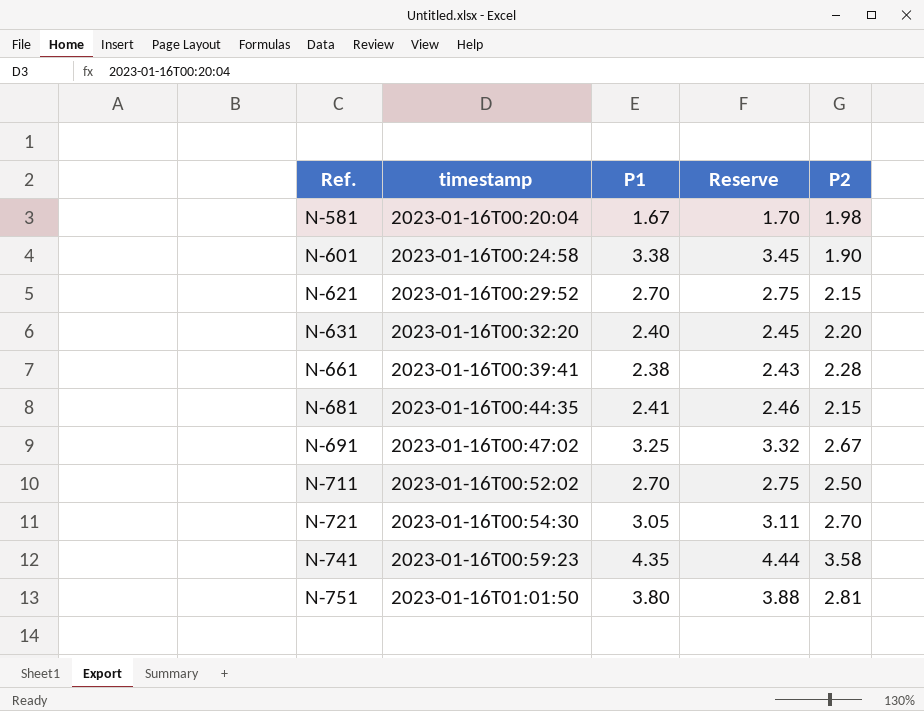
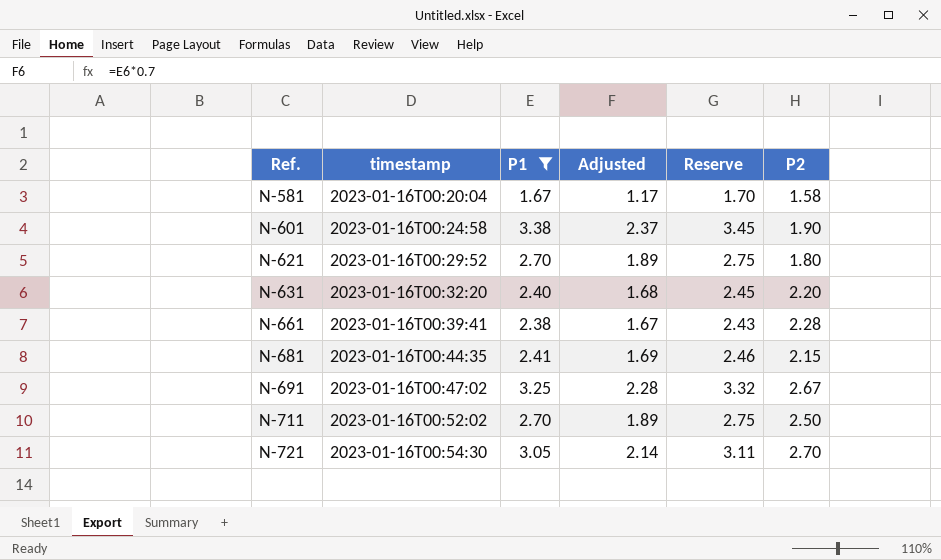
filter: none -> P1 <= 3.38
column Adjusted | formula: none -> [P1] * 0.7
N-581 | P2: 1.98 -> 1.58
N-621 | P2: 2.15 -> 1.80

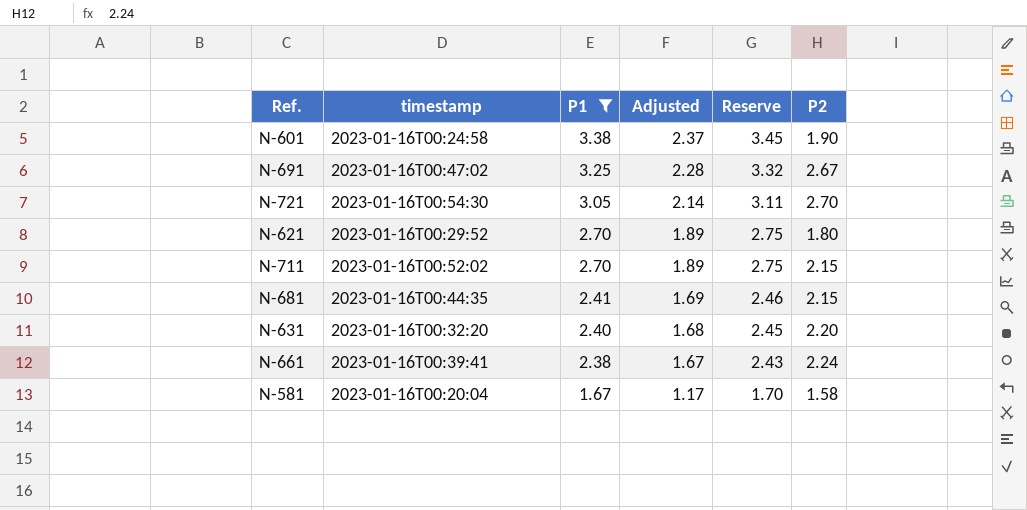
row order: Ref. ascending -> P1 descending
N-711 | P2: 2.50 -> 2.15
N-661 | P2: 2.28 -> 2.24

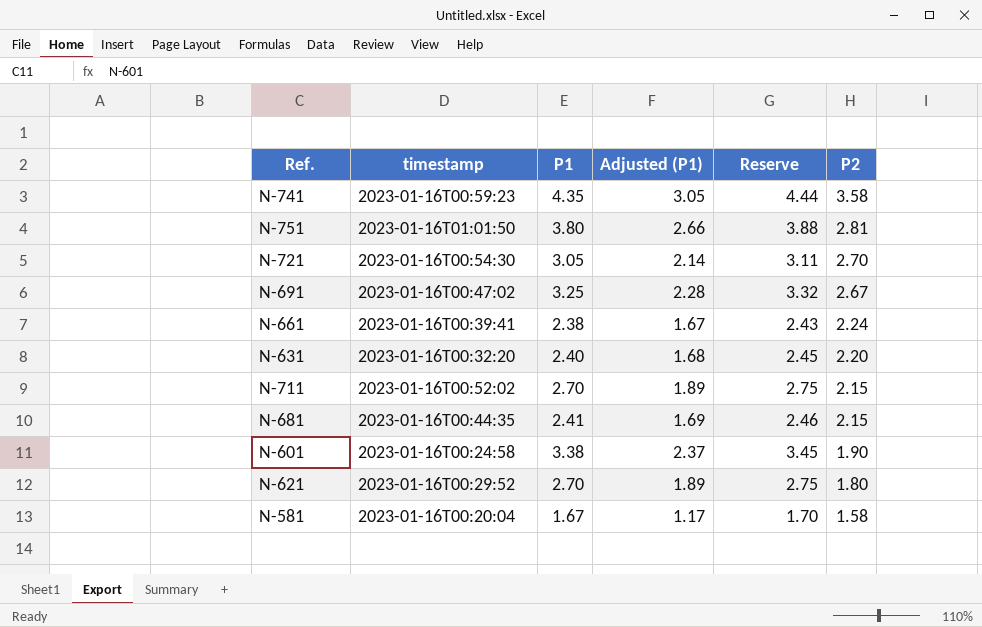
filter: P1 <= 3.38 -> none
row order: P1 descending -> P2 descending
column name: Adjusted -> Adjusted (P1)

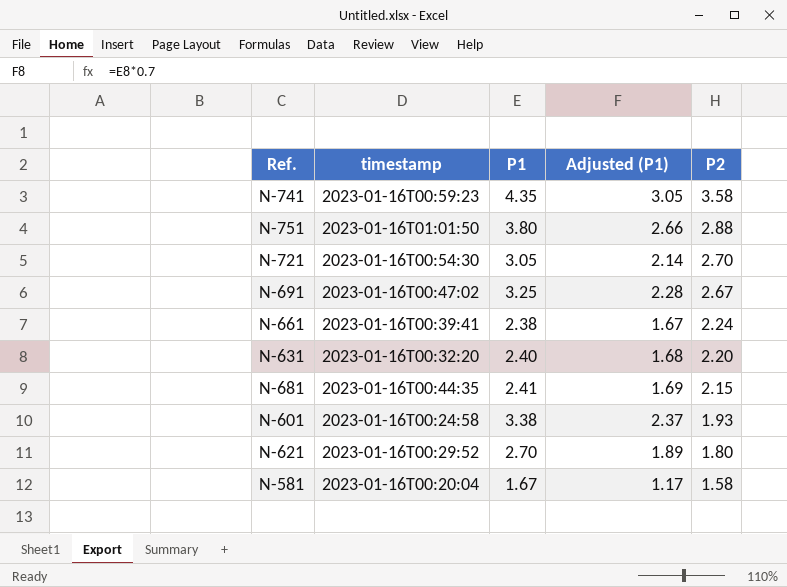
column Reserve | formula: [P1] * 1.02 -> none
row N-711: 2023-01-16T00:52:02 | 2.70 | 1.89 | 2.75 | 2.15 -> none
N-751 | P2: 2.81 -> 2.88
N-601 | P2: 1.90 -> 1.93

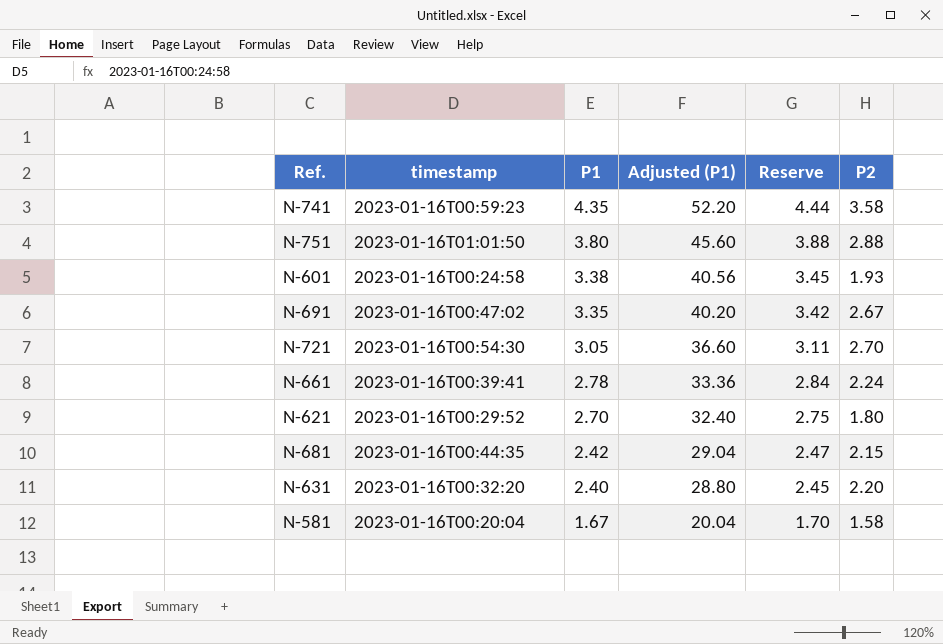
row order: P2 descending -> P1 descending
column Adjusted (P1) | formula: [P1] * 0.7 -> [P1] * 12
column Reserve | formula: none -> [P1] * 1.02
N-691 | P1: 3.25 -> 3.35
N-661 | P1: 2.38 -> 2.78
N-681 | P1: 2.41 -> 2.42

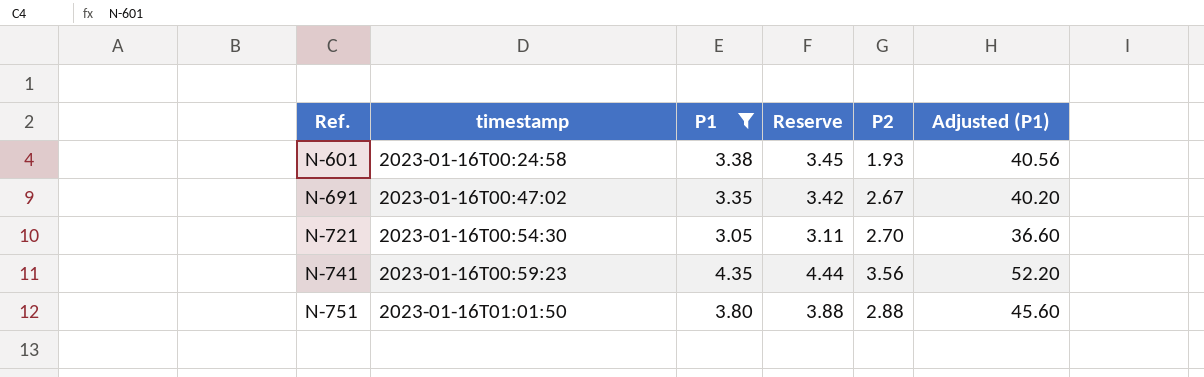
filter: none -> P1 >= 3.05
row order: P1 descending -> Ref. ascending
column Adjusted (P1) | position: 4 -> 6
N-741 | P2: 3.58 -> 3.56

